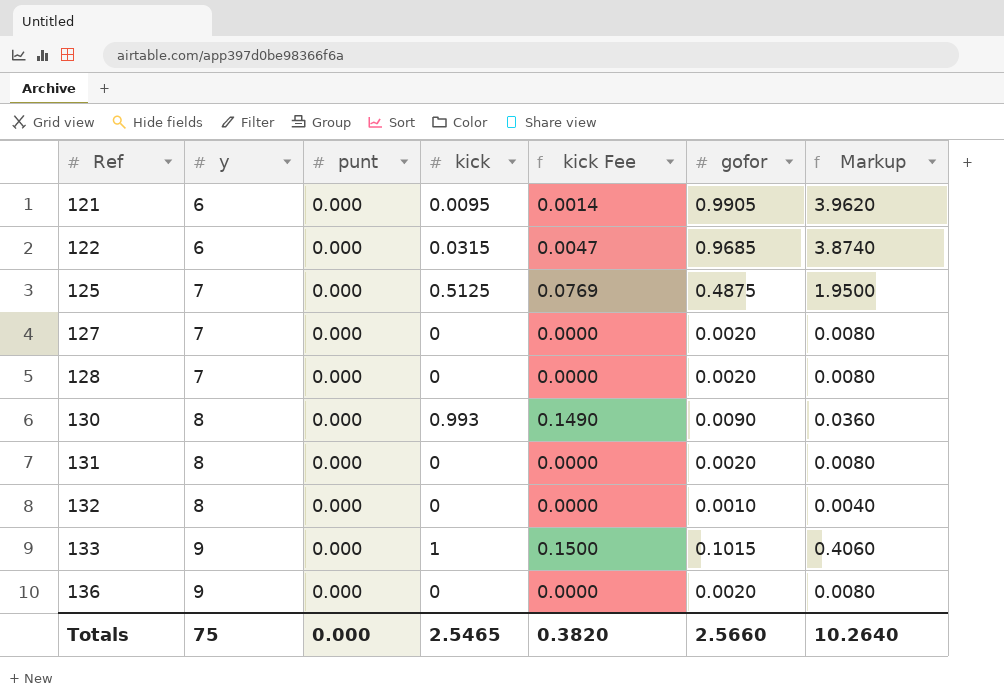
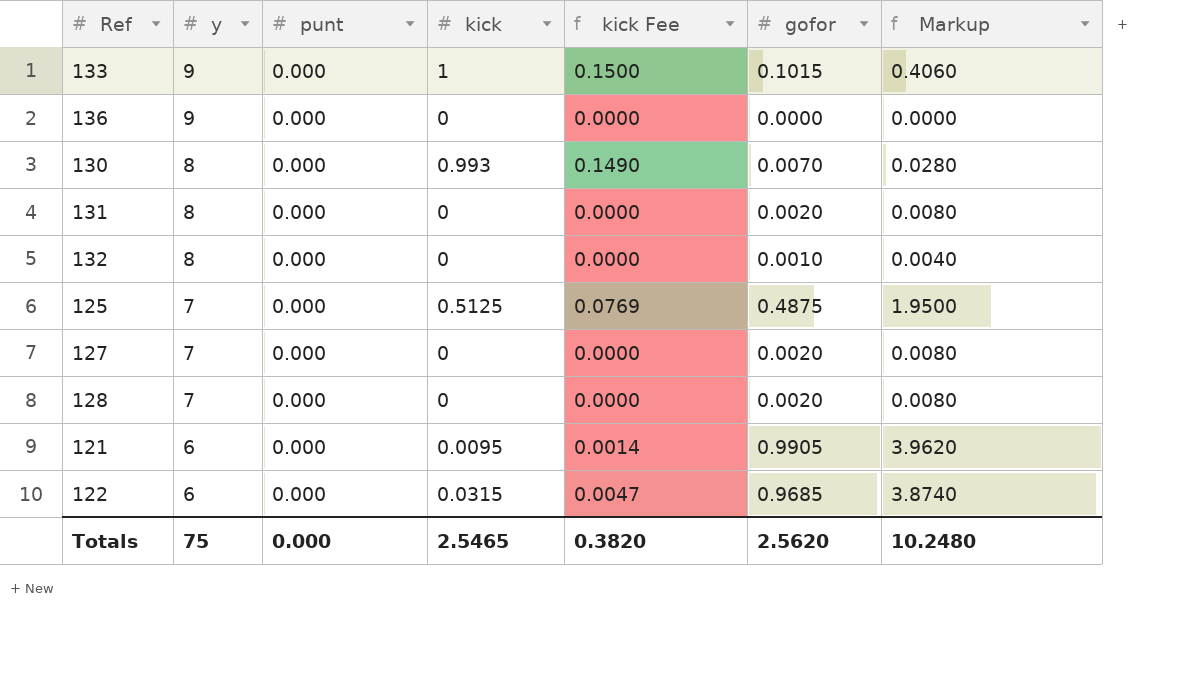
row order: Ref ascending -> y descending
136 | gofor: 0.0020 -> 0.0000
136 | Markup: 0.0080 -> 0.0000
130 | gofor: 0.0090 -> 0.0070
130 | Markup: 0.0360 -> 0.0280
Totals | gofor: 2.5660 -> 2.5620
Totals | Markup: 10.2640 -> 10.2480

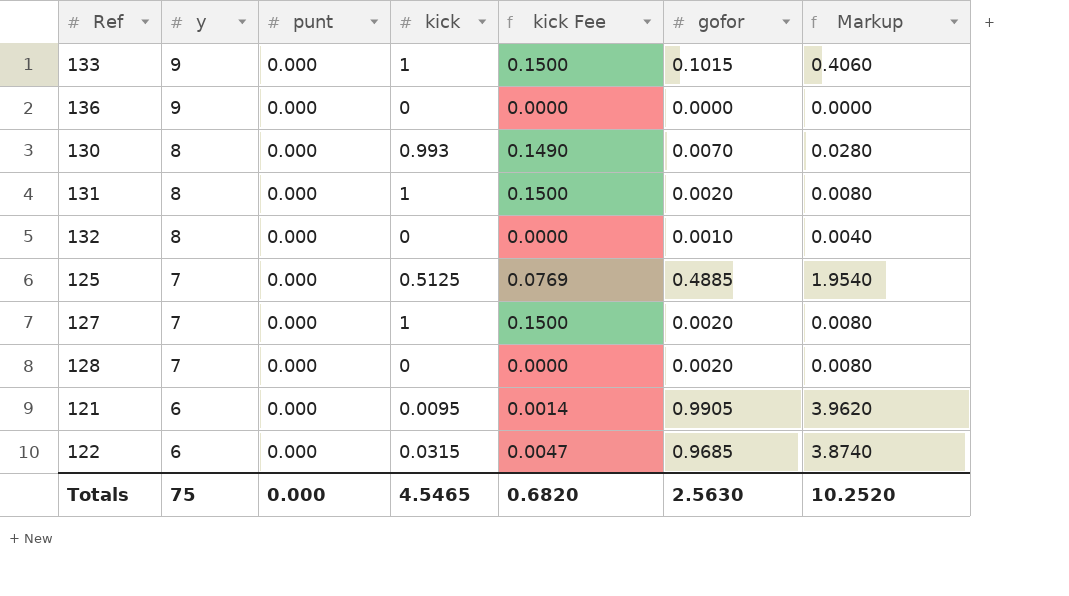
131 | kick: 0 -> 1
131 | kick Fee: 0.0000 -> 0.1500
125 | gofor: 0.4875 -> 0.4885
125 | Markup: 1.9500 -> 1.9540
127 | kick: 0 -> 1
127 | kick Fee: 0.0000 -> 0.1500
Totals | kick: 2.5465 -> 4.5465
Totals | kick Fee: 0.3820 -> 0.6820
Totals | gofor: 2.5620 -> 2.5630
Totals | Markup: 10.2480 -> 10.2520

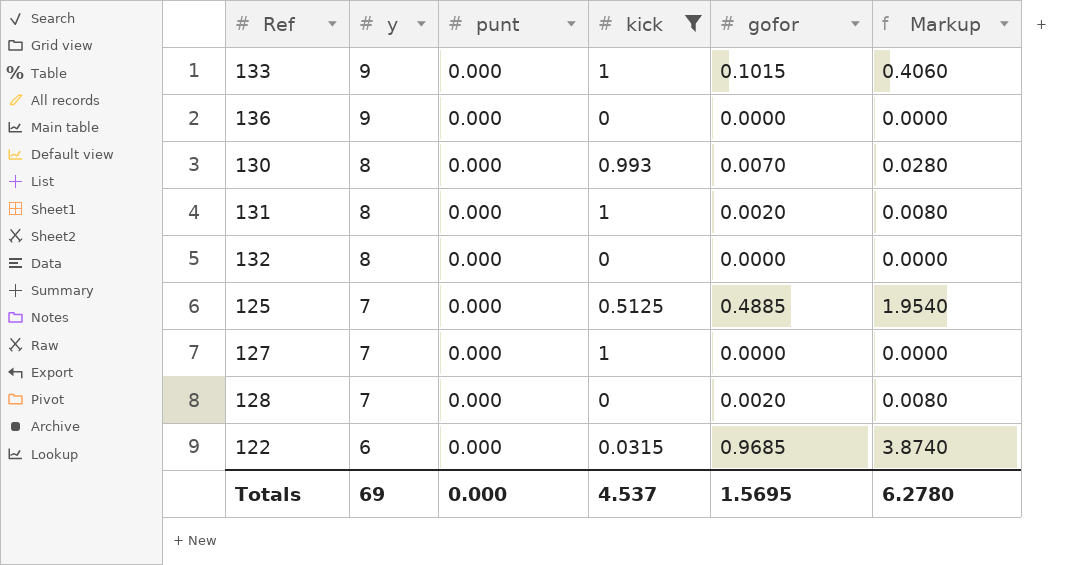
filter: none -> kick != 0.0095
column kick Fee | formula: [kick] * 0.15 -> none
132 | gofor: 0.0010 -> 0.0000
132 | Markup: 0.0040 -> 0.0000
127 | gofor: 0.0020 -> 0.0000
127 | Markup: 0.0080 -> 0.0000
Totals | y: 75 -> 69
Totals | kick: 4.5465 -> 4.537
Totals | gofor: 2.5630 -> 1.5695
Totals | Markup: 10.2520 -> 6.2780

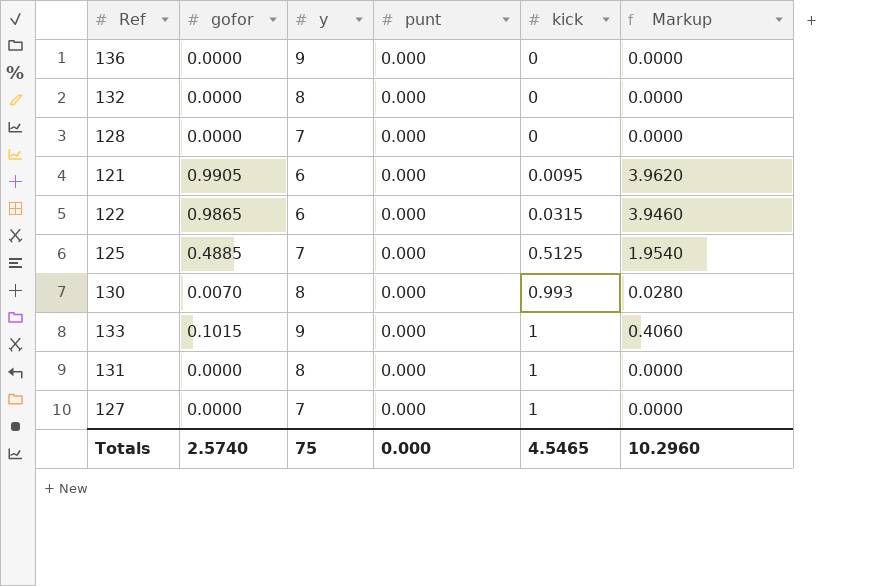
filter: kick != 0.0095 -> none
row order: y descending -> kick ascending
column gofor | position: 5 -> 2
128 | gofor: 0.0020 -> 0.0000
128 | Markup: 0.0080 -> 0.0000
122 | gofor: 0.9685 -> 0.9865
122 | Markup: 3.8740 -> 3.9460
131 | gofor: 0.0020 -> 0.0000
131 | Markup: 0.0080 -> 0.0000
Totals | gofor: 1.5695 -> 2.5740
Totals | y: 69 -> 75
Totals | kick: 4.537 -> 4.5465
Totals | Markup: 6.2780 -> 10.2960

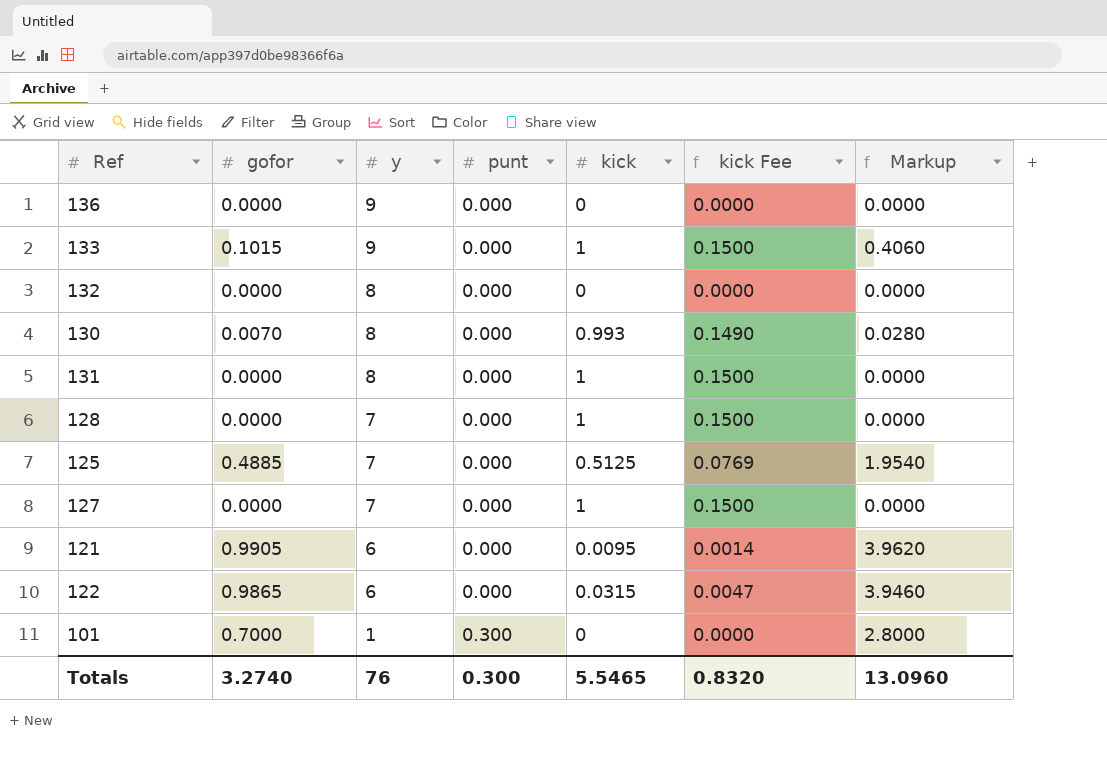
row order: kick ascending -> y descending
column kick Fee | formula: none -> [kick] * 0.15
128 | kick: 0 -> 1
row 101: none -> 0.7000 | 1 | 0.300 | 0 | 0.0000 | 2.8000
Totals | gofor: 2.5740 -> 3.2740
Totals | y: 75 -> 76
Totals | punt: 0.000 -> 0.300
Totals | kick: 4.5465 -> 5.5465
Totals | Markup: 10.2960 -> 13.0960

